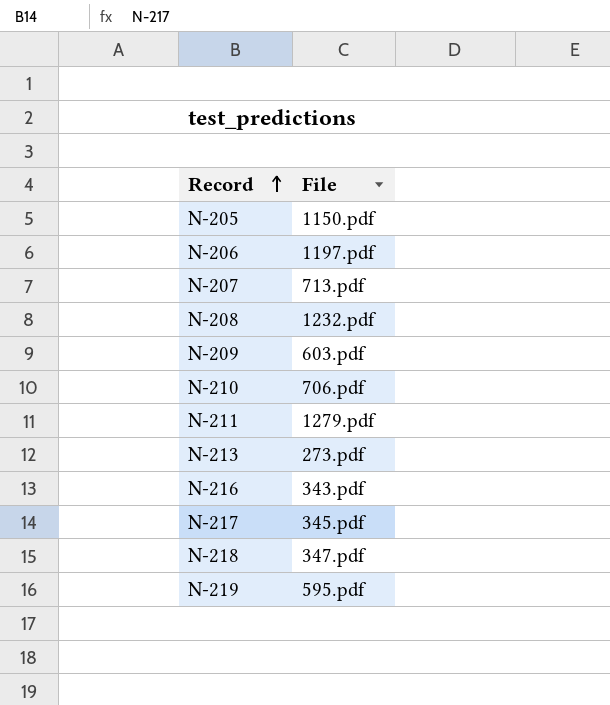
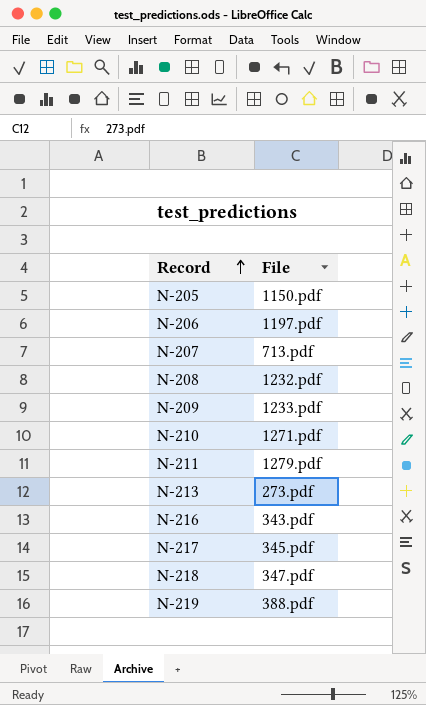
N-209 | File: 603.pdf -> 1233.pdf
N-210 | File: 706.pdf -> 1271.pdf
N-219 | File: 595.pdf -> 388.pdf

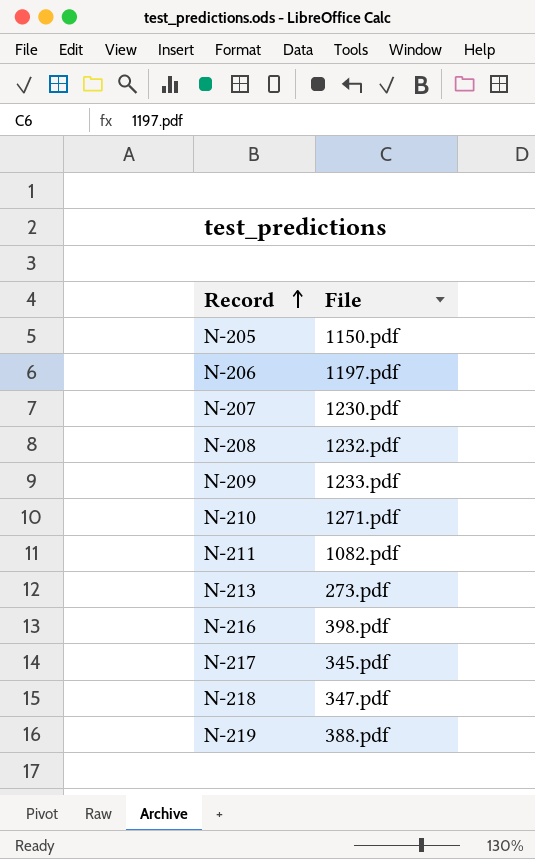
N-207 | File: 713.pdf -> 1230.pdf
N-211 | File: 1279.pdf -> 1082.pdf
N-216 | File: 343.pdf -> 398.pdf

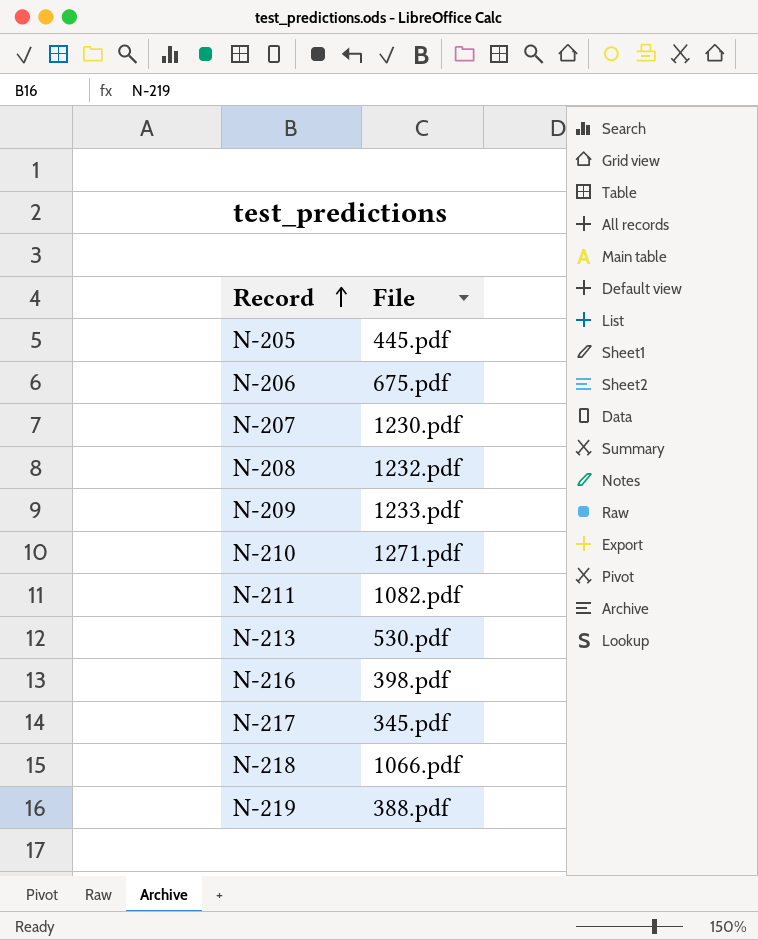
N-205 | File: 1150.pdf -> 445.pdf
N-206 | File: 1197.pdf -> 675.pdf
N-213 | File: 273.pdf -> 530.pdf
N-218 | File: 347.pdf -> 1066.pdf

